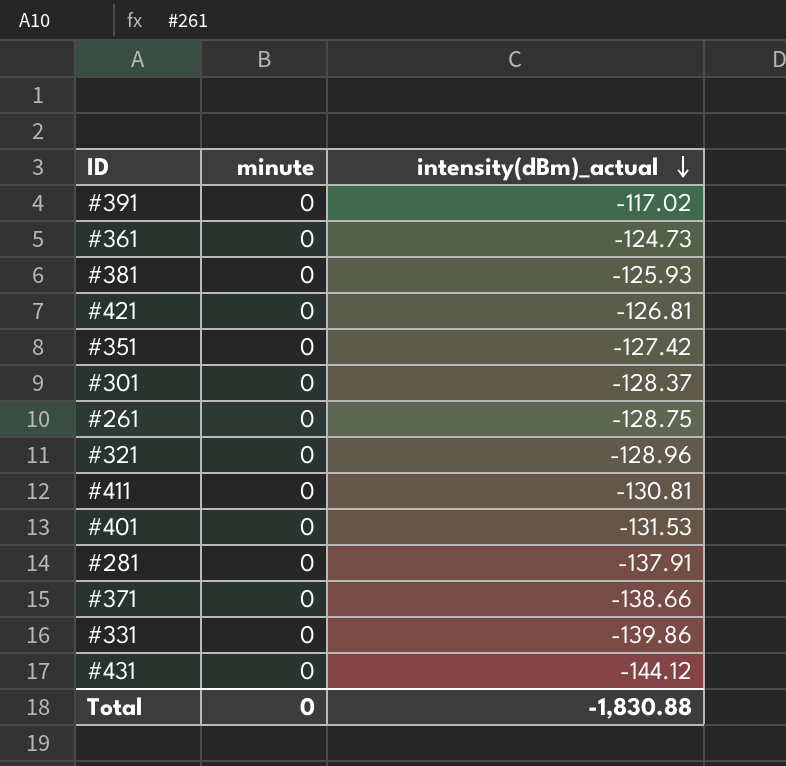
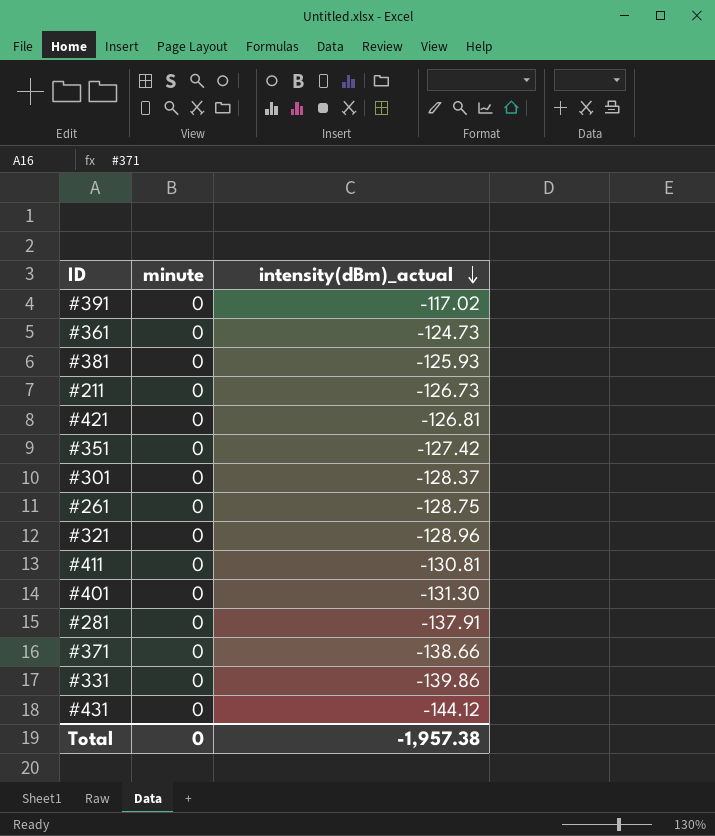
row #211: none -> 0 | -126.73
#401 | intensity(dBm)_actual: -131.53 -> -131.30
Total | intensity(dBm)_actual: -1,830.88 -> -1,957.38

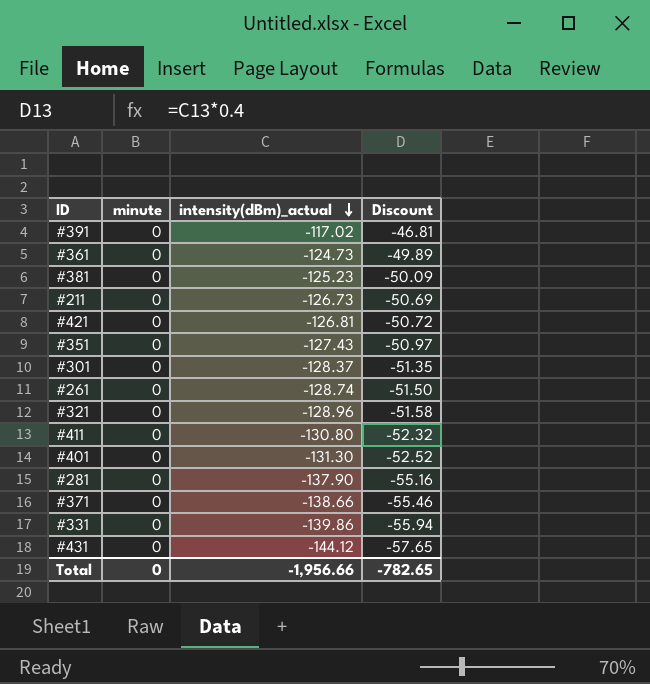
column Discount | formula: none -> [intensity(dBm)_actual] * 0.4
#381 | intensity(dBm)_actual: -125.93 -> -125.23
#351 | intensity(dBm)_actual: -127.42 -> -127.43
#261 | intensity(dBm)_actual: -128.75 -> -128.74
#411 | intensity(dBm)_actual: -130.81 -> -130.80
#281 | intensity(dBm)_actual: -137.91 -> -137.90
Total | intensity(dBm)_actual: -1,957.38 -> -1,956.66

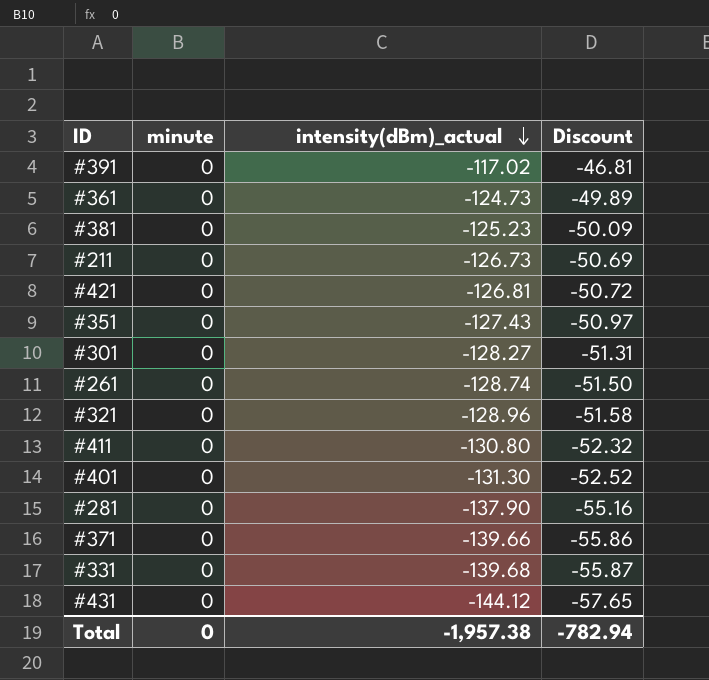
#301 | intensity(dBm)_actual: -128.37 -> -128.27
#301 | Discount: -51.35 -> -51.31
#371 | intensity(dBm)_actual: -138.66 -> -139.66
#371 | Discount: -55.46 -> -55.86
#331 | intensity(dBm)_actual: -139.86 -> -139.68
#331 | Discount: -55.94 -> -55.87
Total | intensity(dBm)_actual: -1,956.66 -> -1,957.38
Total | Discount: -782.65 -> -782.94

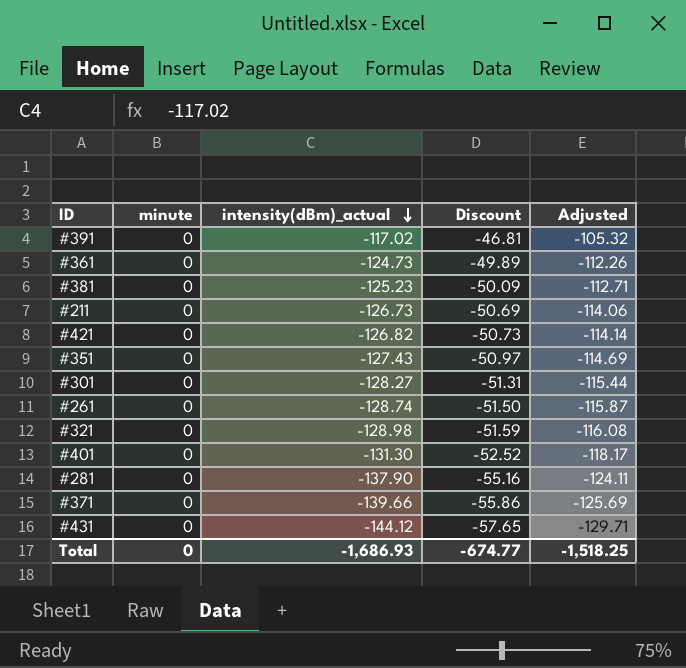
column Adjusted | formula: none -> [intensity(dBm)_actual] * 0.9
row #411: 0 | -130.80 | -52.32 -> none
row #331: 0 | -139.68 | -55.87 -> none
#421 | intensity(dBm)_actual: -126.81 -> -126.82
#421 | Discount: -50.72 -> -50.73
#321 | intensity(dBm)_actual: -128.96 -> -128.98
#321 | Discount: -51.58 -> -51.59
Total | intensity(dBm)_actual: -1,957.38 -> -1,686.93
Total | Discount: -782.94 -> -674.77

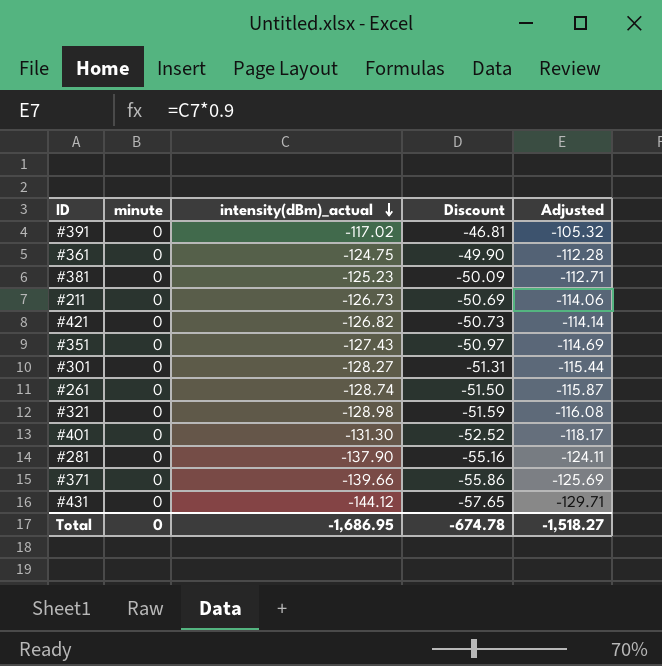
#361 | intensity(dBm)_actual: -124.73 -> -124.75
#361 | Discount: -49.89 -> -49.90
#361 | Adjusted: -112.26 -> -112.28
Total | intensity(dBm)_actual: -1,686.93 -> -1,686.95
Total | Discount: -674.77 -> -674.78
Total | Adjusted: -1,518.25 -> -1,518.27

